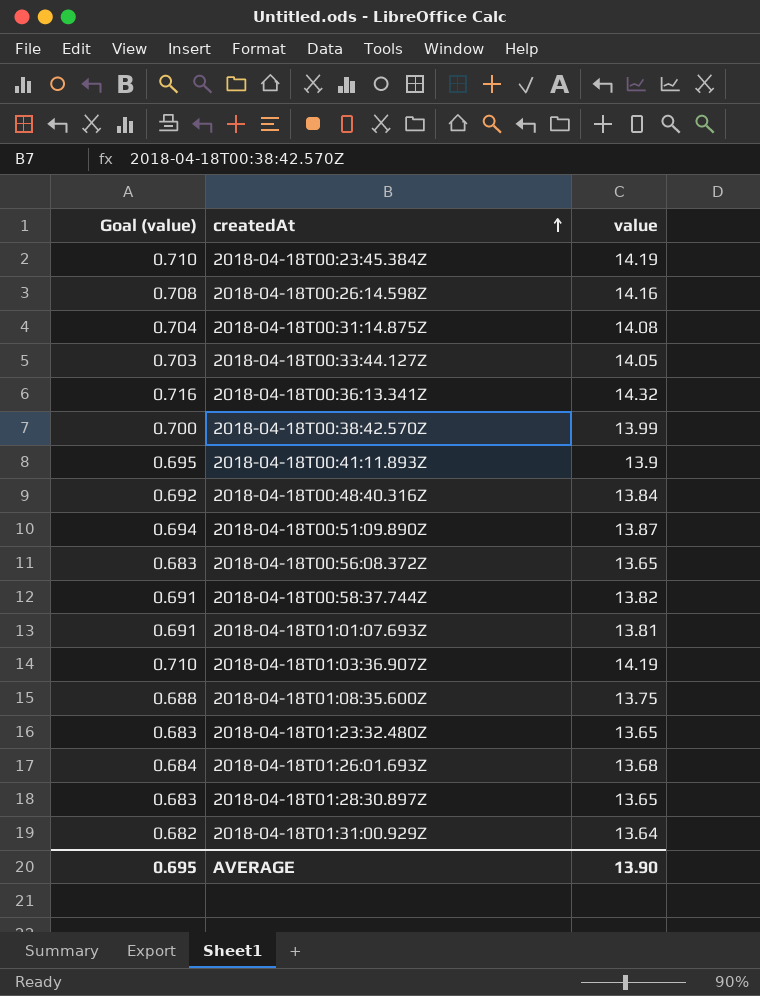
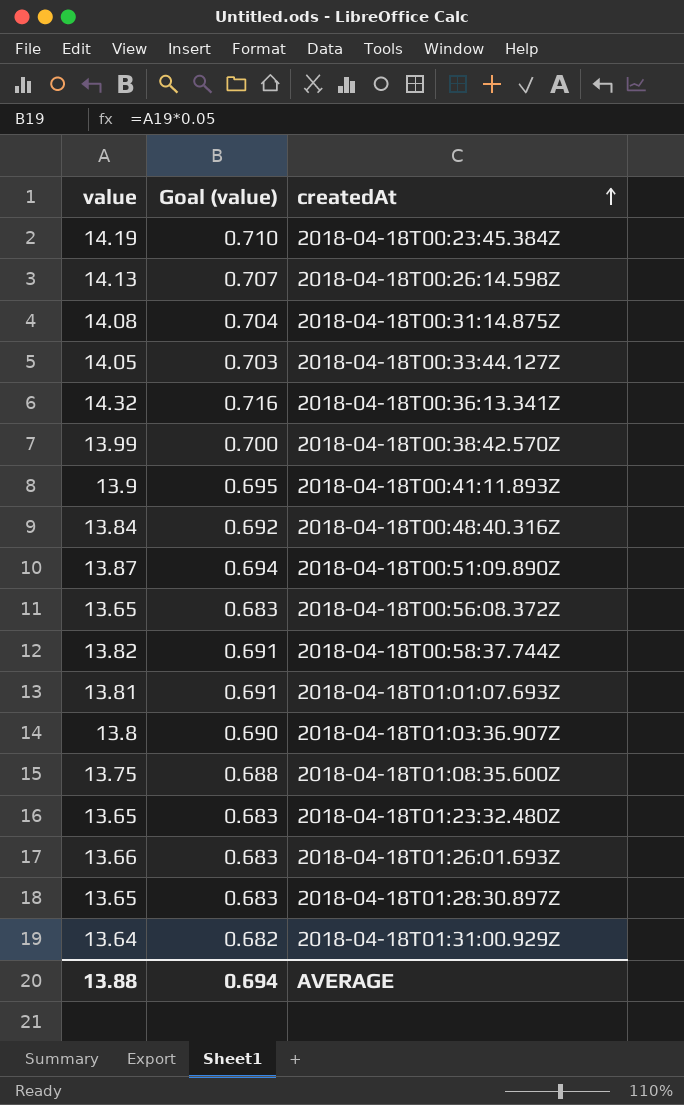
column value | position: 3 -> 1
2018-04-18T00:26:14.598Z | value: 14.16 -> 14.13
2018-04-18T00:26:14.598Z | Goal (value): 0.708 -> 0.707
2018-04-18T01:03:36.907Z | value: 14.19 -> 13.8
2018-04-18T01:03:36.907Z | Goal (value): 0.710 -> 0.690
2018-04-18T01:26:01.693Z | value: 13.68 -> 13.66
2018-04-18T01:26:01.693Z | Goal (value): 0.684 -> 0.683
AVERAGE | value: 13.90 -> 13.88
AVERAGE | Goal (value): 0.695 -> 0.694

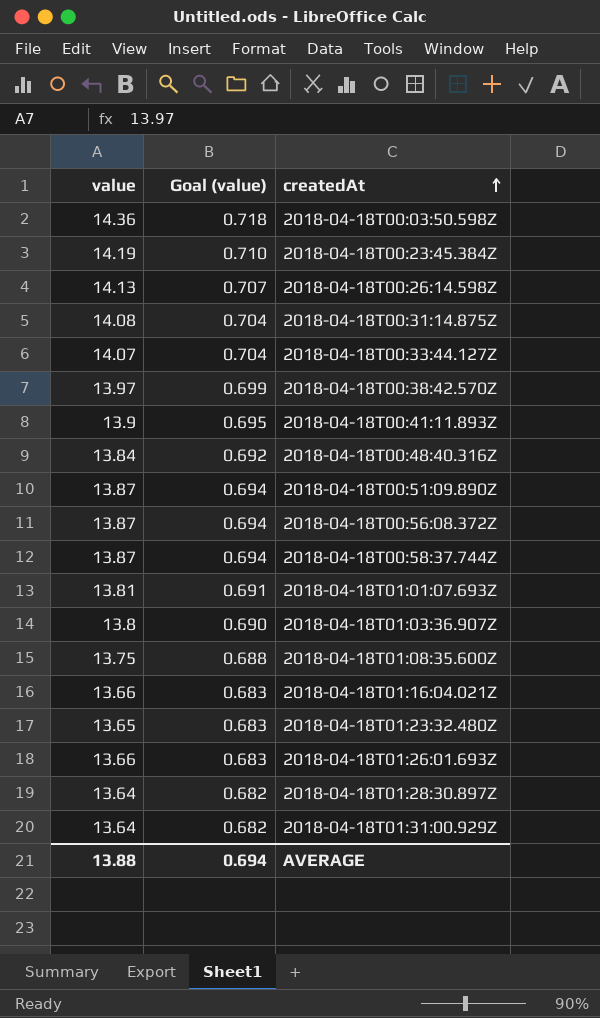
row 2018-04-18T00:36:13.341Z: 14.32 | 0.716 -> none
row 2018-04-18T00:03:50.598Z: none -> 14.36 | 0.718
2018-04-18T00:33:44.127Z | value: 14.05 -> 14.07
2018-04-18T00:33:44.127Z | Goal (value): 0.703 -> 0.704
2018-04-18T00:38:42.570Z | value: 13.99 -> 13.97
2018-04-18T00:38:42.570Z | Goal (value): 0.700 -> 0.699
2018-04-18T00:56:08.372Z | value: 13.65 -> 13.87
2018-04-18T00:56:08.372Z | Goal (value): 0.683 -> 0.694
2018-04-18T00:58:37.744Z | value: 13.82 -> 13.87
2018-04-18T00:58:37.744Z | Goal (value): 0.691 -> 0.694
row 2018-04-18T01:16:04.021Z: none -> 13.66 | 0.683
2018-04-18T01:28:30.897Z | value: 13.65 -> 13.64
2018-04-18T01:28:30.897Z | Goal (value): 0.683 -> 0.682

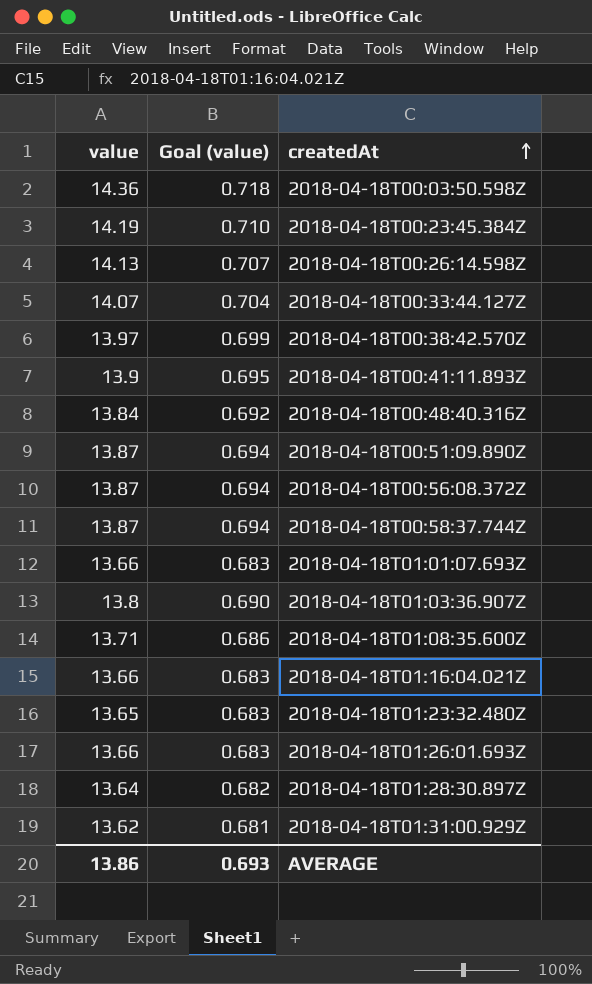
row 2018-04-18T00:31:14.875Z: 14.08 | 0.704 -> none
2018-04-18T01:01:07.693Z | value: 13.81 -> 13.66
2018-04-18T01:01:07.693Z | Goal (value): 0.691 -> 0.683
2018-04-18T01:08:35.600Z | value: 13.75 -> 13.71
2018-04-18T01:08:35.600Z | Goal (value): 0.688 -> 0.686
2018-04-18T01:31:00.929Z | value: 13.64 -> 13.62
2018-04-18T01:31:00.929Z | Goal (value): 0.682 -> 0.681
AVERAGE | value: 13.88 -> 13.86
AVERAGE | Goal (value): 0.694 -> 0.693

